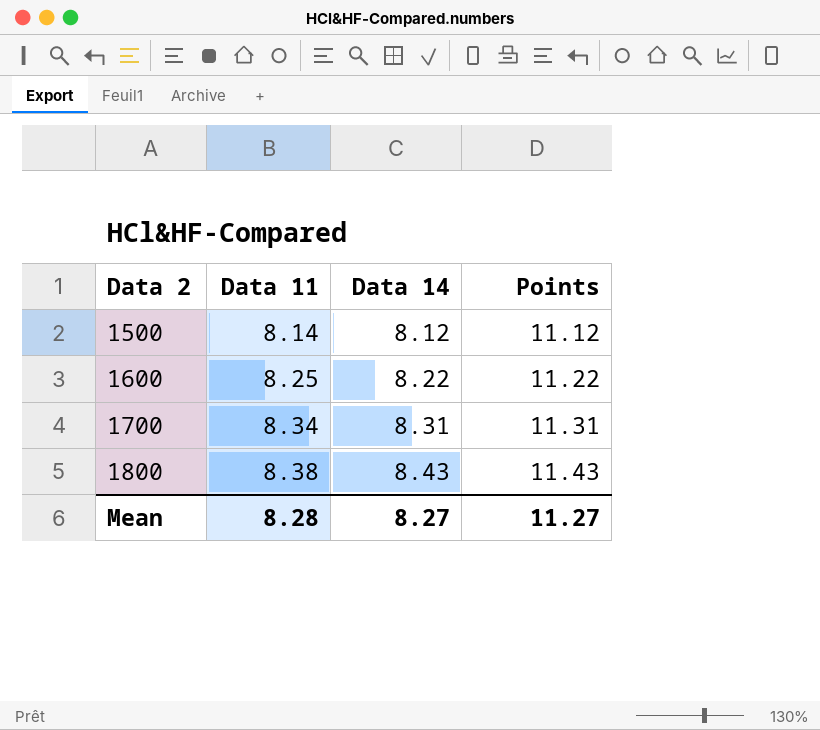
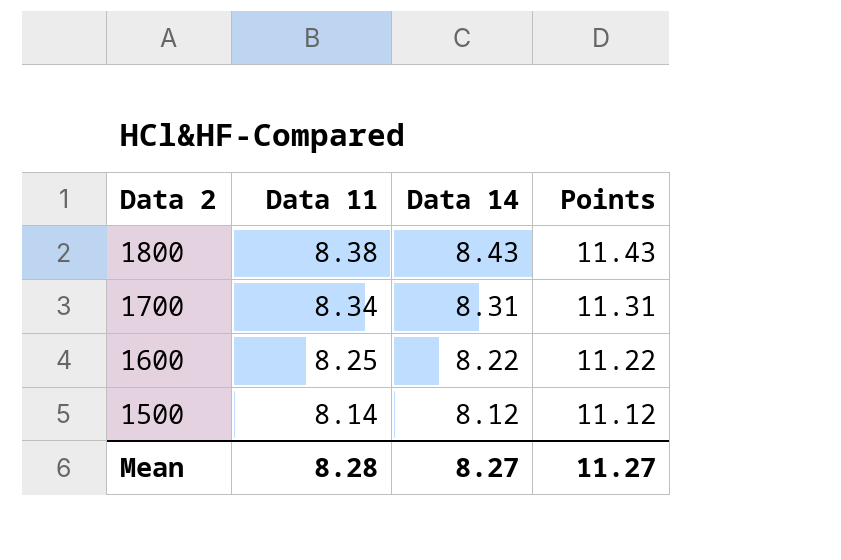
row order: Data 2 ascending -> Data 2 descending

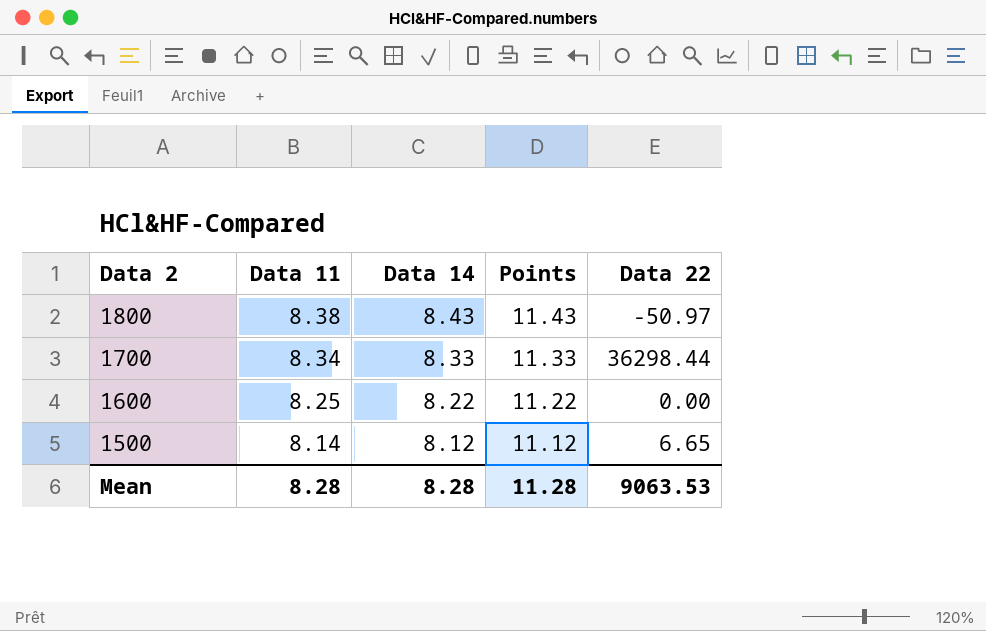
column Data 22 | position: none -> 5
1700 | Data 14: 8.31 -> 8.33
1700 | Points: 11.31 -> 11.33
Mean | Data 14: 8.27 -> 8.28
Mean | Points: 11.27 -> 11.28

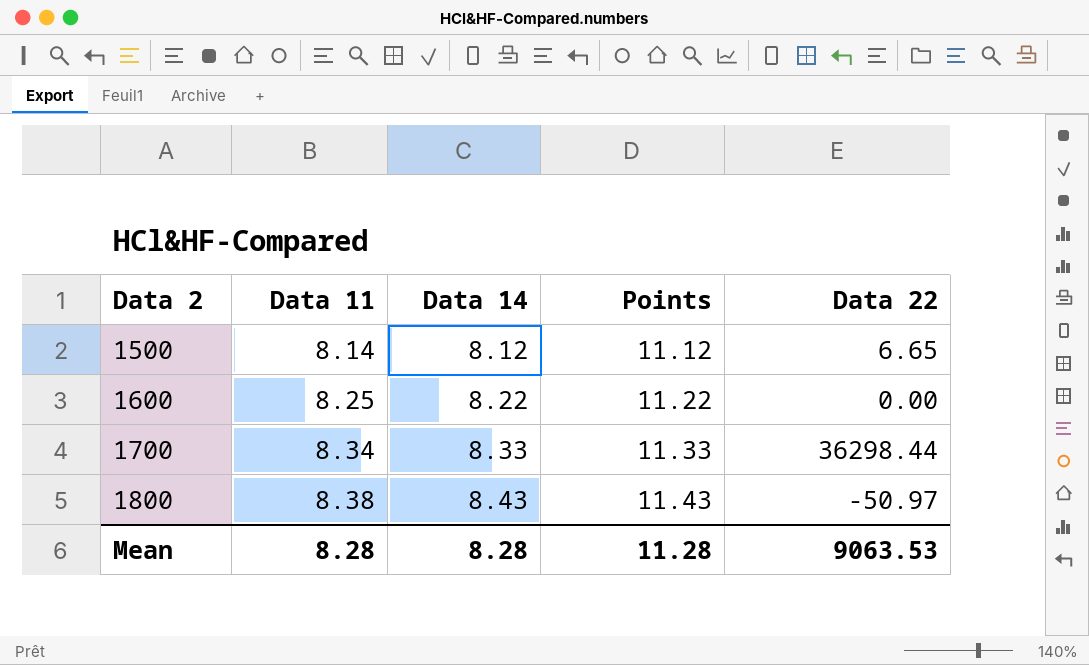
row order: Data 2 descending -> Data 2 ascending

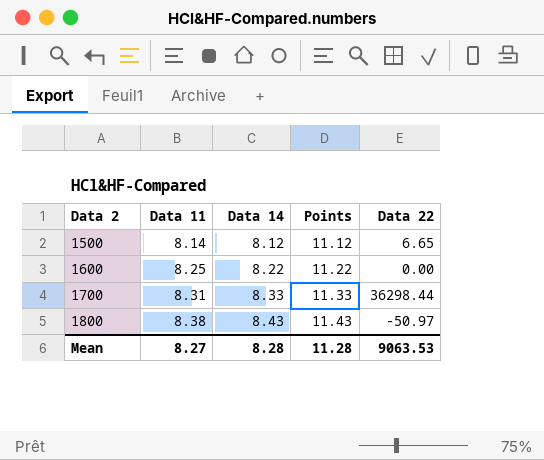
1700 | Data 11: 8.34 -> 8.31
Mean | Data 11: 8.28 -> 8.27

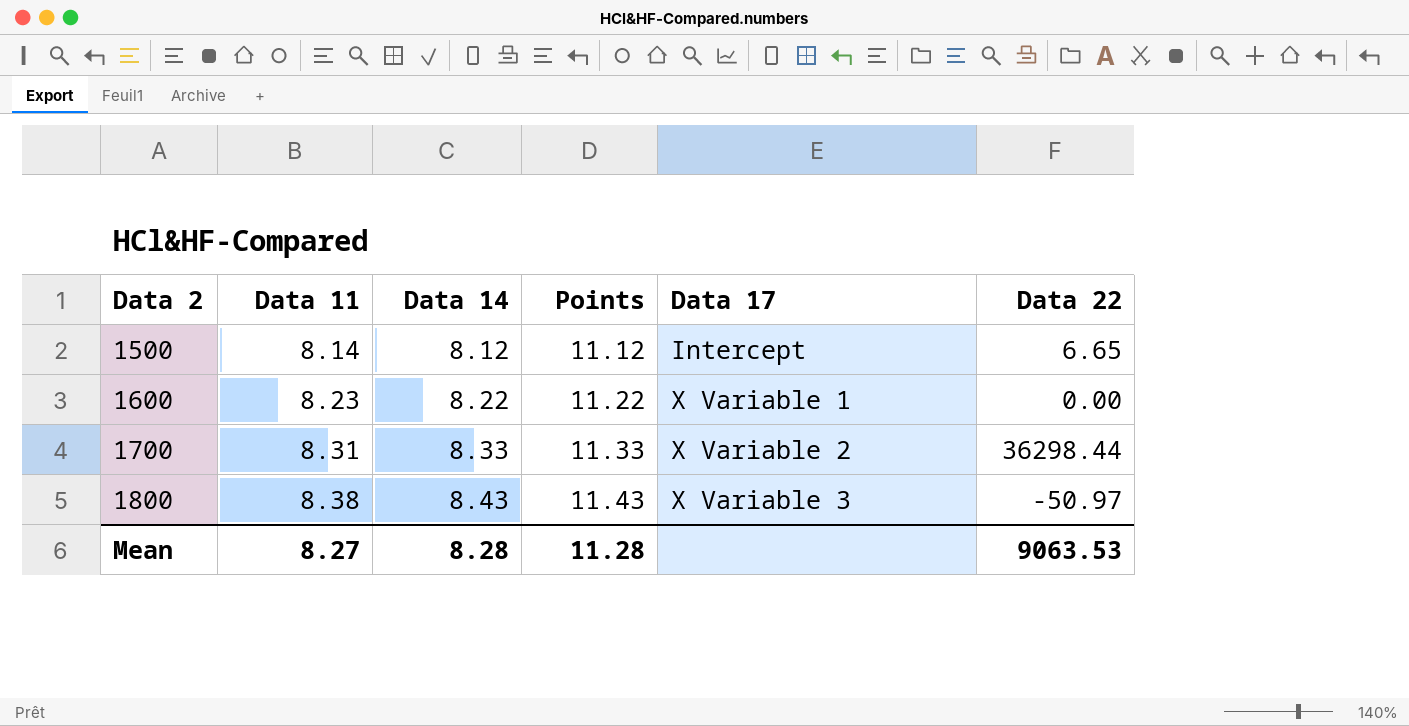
column Data 17 | position: none -> 5
1600 | Data 11: 8.25 -> 8.23

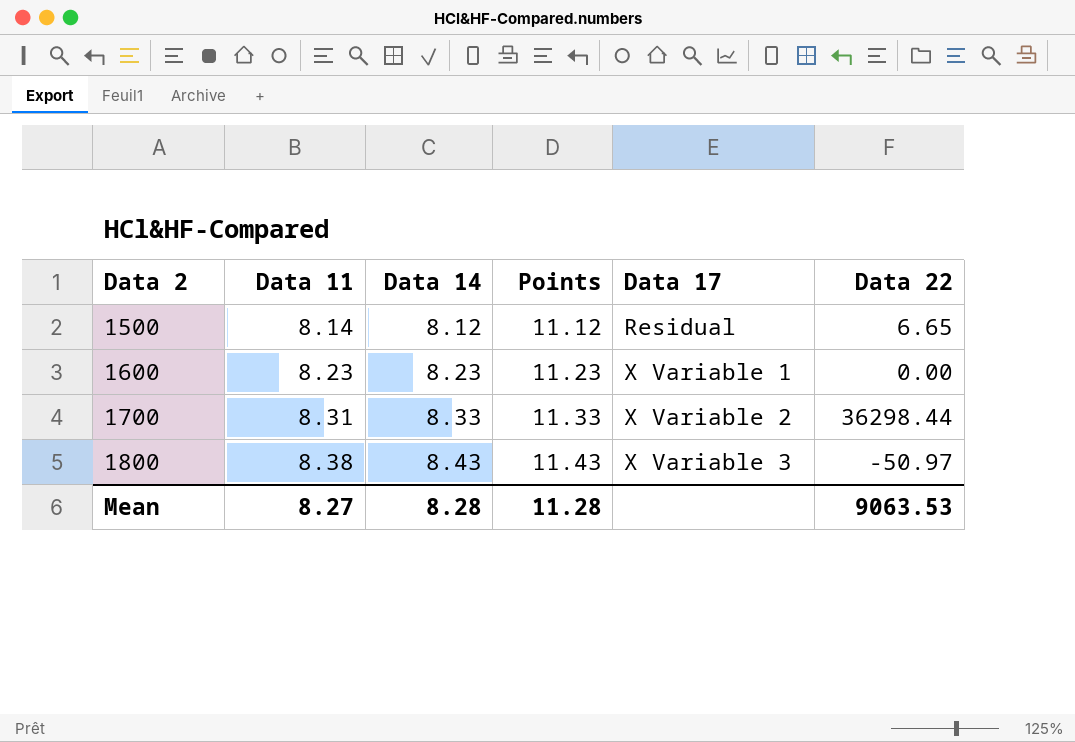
1500 | Data 17: Intercept -> Residual
1600 | Data 14: 8.22 -> 8.23
1600 | Points: 11.22 -> 11.23

